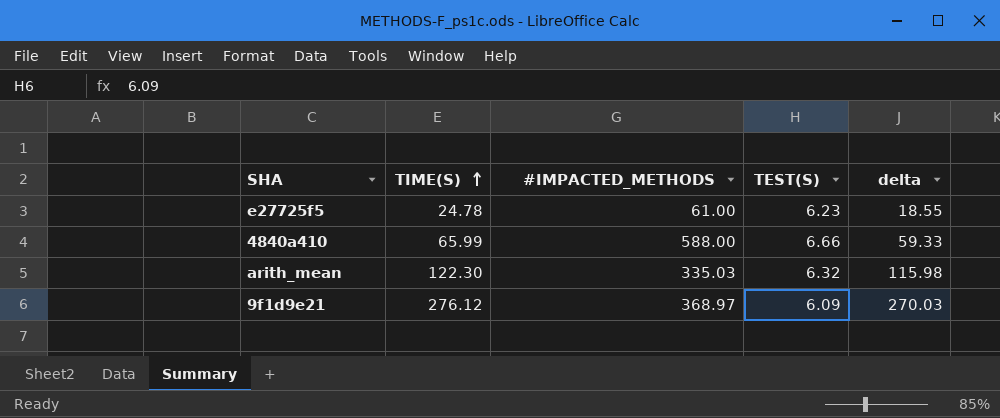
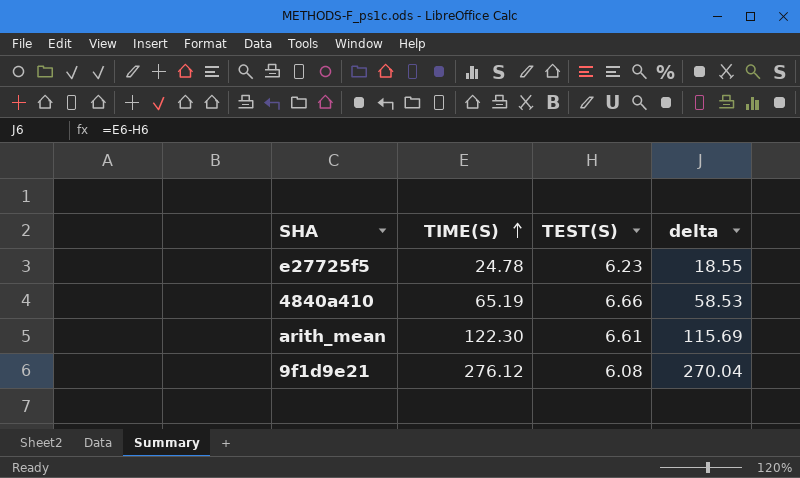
column #IMPACTED_METHODS | position: 3 -> none
4840a410 | TIME(S): 65.99 -> 65.19
4840a410 | delta: 59.33 -> 58.53
arith_mean | TEST(S): 6.32 -> 6.61
arith_mean | delta: 115.98 -> 115.69
9f1d9e21 | TEST(S): 6.09 -> 6.08
9f1d9e21 | delta: 270.03 -> 270.04

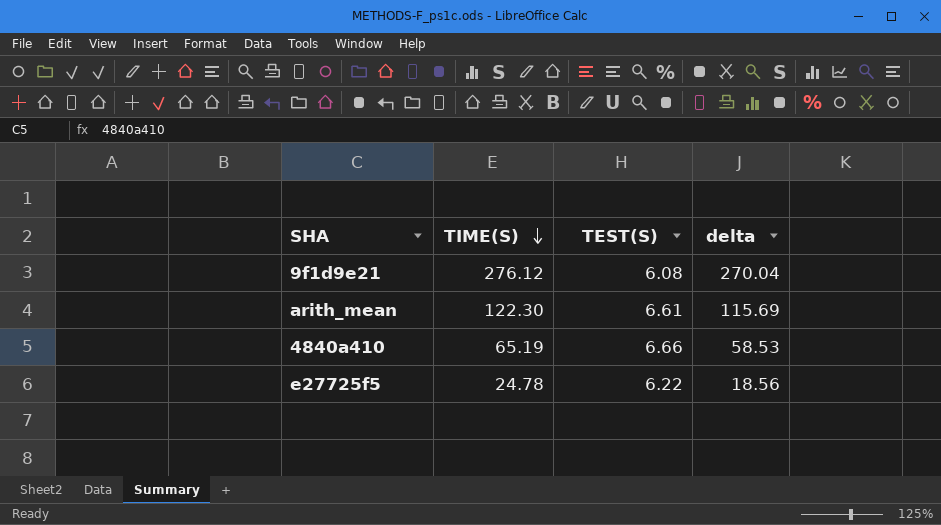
row order: TIME(S) ascending -> TIME(S) descending
e27725f5 | TEST(S): 6.23 -> 6.22
e27725f5 | delta: 18.55 -> 18.56

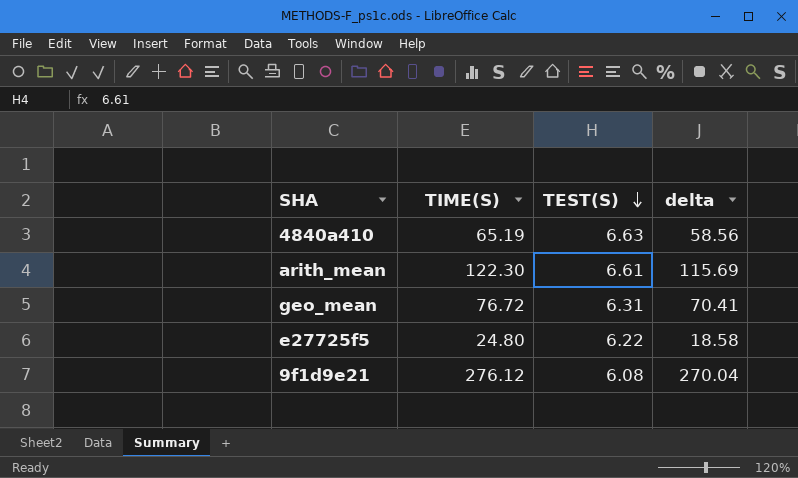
row order: TIME(S) descending -> TEST(S) descending
4840a410 | TEST(S): 6.66 -> 6.63
4840a410 | delta: 58.53 -> 58.56
row geo_mean: none -> 76.72 | 6.31 | 70.41
e27725f5 | TIME(S): 24.78 -> 24.80
e27725f5 | delta: 18.56 -> 18.58

